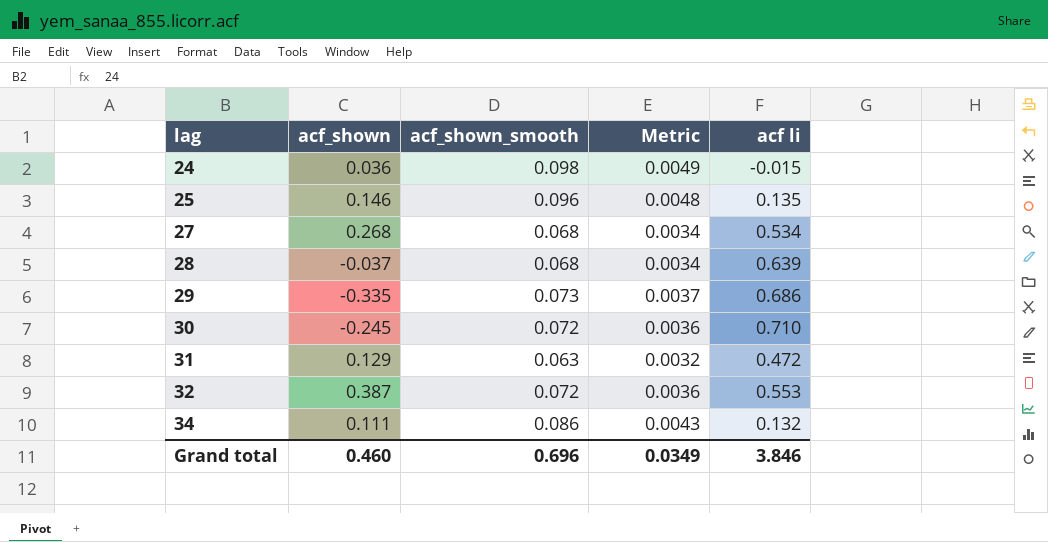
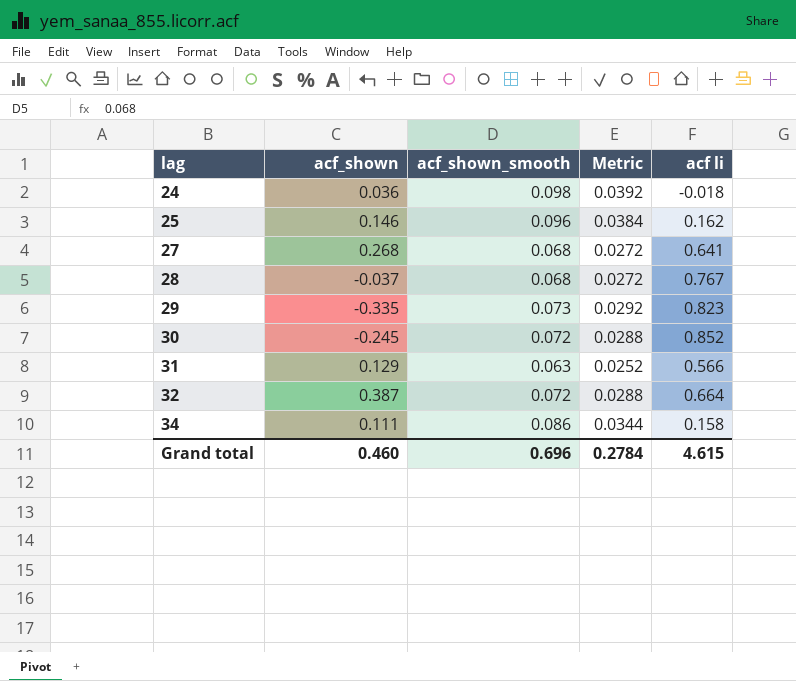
column Metric | formula: [acf_shown_smooth] * 0.05 -> [acf_shown_smooth] * 0.4
24 | acf li: -0.015 -> -0.018
25 | acf li: 0.135 -> 0.162
27 | acf li: 0.534 -> 0.641
28 | acf li: 0.639 -> 0.767
29 | acf li: 0.686 -> 0.823
30 | acf li: 0.710 -> 0.852
31 | acf li: 0.472 -> 0.566
32 | acf li: 0.553 -> 0.664
34 | acf li: 0.132 -> 0.158
Grand total | Metric: 0.0349 -> 0.2784
Grand total | acf li: 3.846 -> 4.615

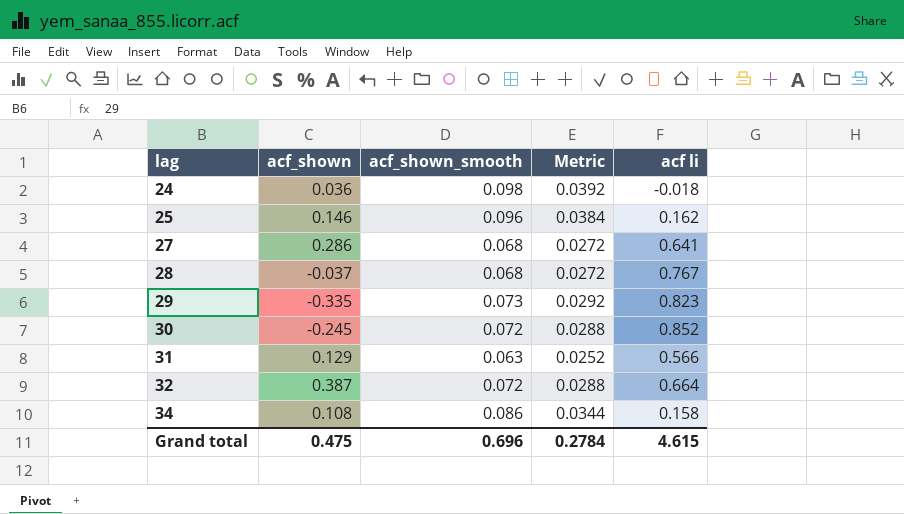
27 | acf_shown: 0.268 -> 0.286
34 | acf_shown: 0.111 -> 0.108
Grand total | acf_shown: 0.460 -> 0.475

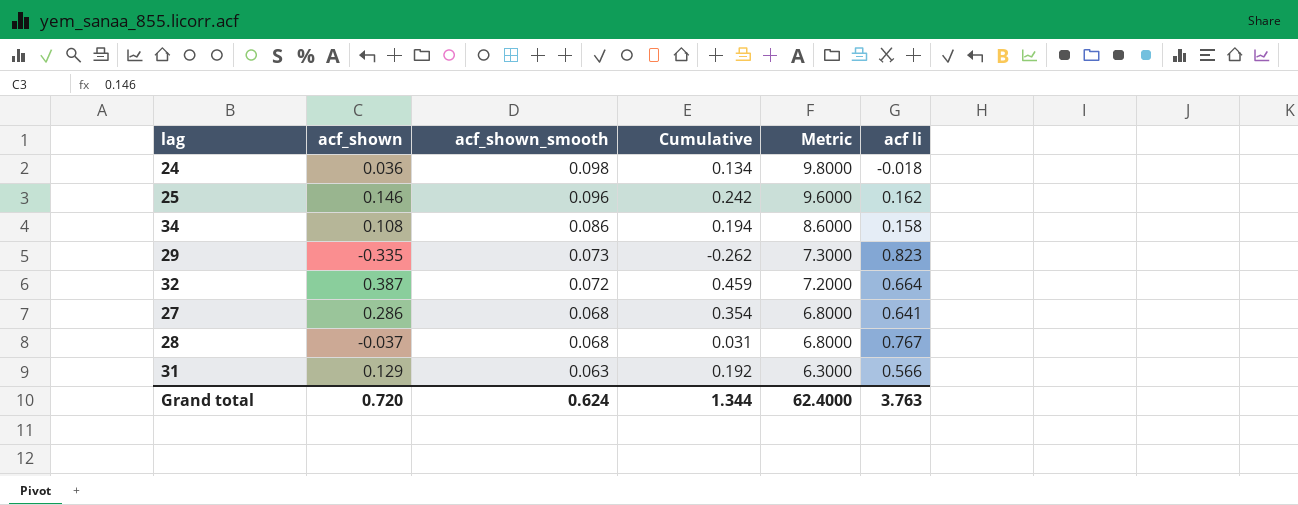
row order: lag ascending -> acf_shown_smooth descending
column Cumulative | formula: none -> [acf_shown] + [acf_shown_smooth]
column Metric | formula: [acf_shown_smooth] * 0.4 -> [acf_shown_smooth] * 100
row 30: -0.245 | 0.072 | 0.0288 | 0.852 -> none
Grand total | acf_shown: 0.475 -> 0.720
Grand total | acf_shown_smooth: 0.696 -> 0.624
Grand total | Metric: 0.2784 -> 62.4000
Grand total | acf li: 4.615 -> 3.763

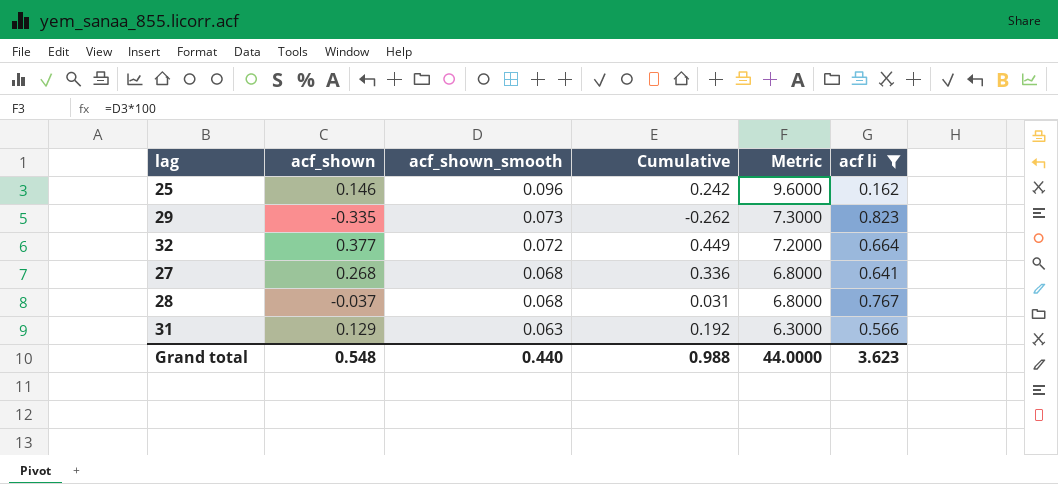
filter: none -> acf li >= 0.162
32 | acf_shown: 0.387 -> 0.377
32 | Cumulative: 0.459 -> 0.449
27 | acf_shown: 0.286 -> 0.268
27 | Cumulative: 0.354 -> 0.336
Grand total | acf_shown: 0.720 -> 0.548
Grand total | acf_shown_smooth: 0.624 -> 0.440
Grand total | Cumulative: 1.344 -> 0.988
Grand total | Metric: 62.4000 -> 44.0000
Grand total | acf li: 3.763 -> 3.623

